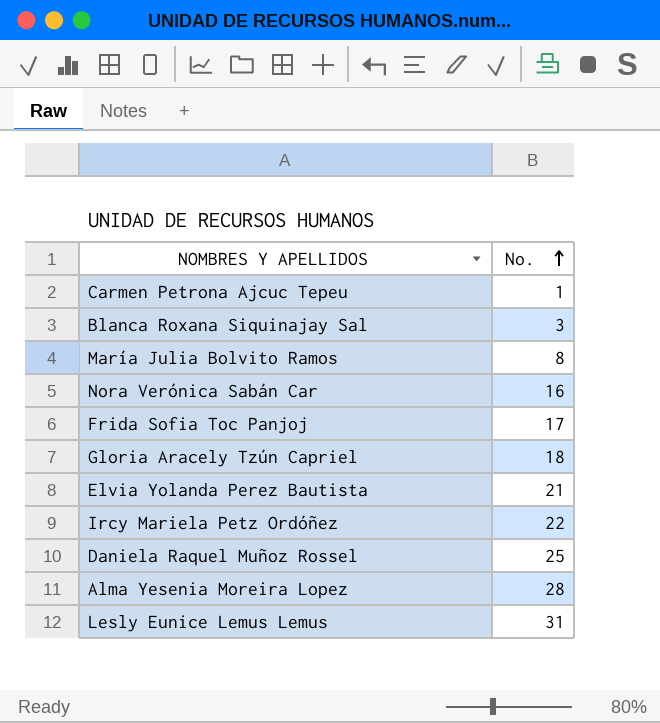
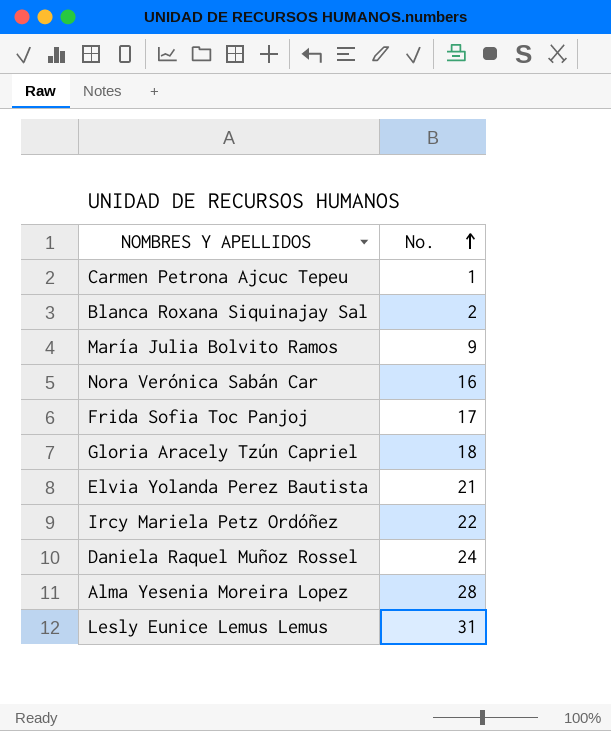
Blanca Roxana Siquinajay Sal | No.: 3 -> 2
María Julia Bolvito Ramos | No.: 8 -> 9
Daniela Raquel Muñoz Rossel | No.: 25 -> 24

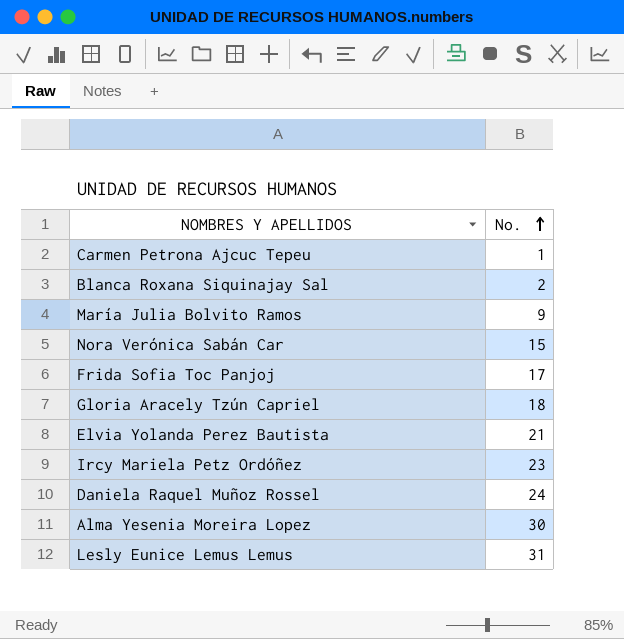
Nora Verónica Sabán Car | No.: 16 -> 15
Ircy Mariela Petz Ordóñez | No.: 22 -> 23
Alma Yesenia Moreira Lopez | No.: 28 -> 30

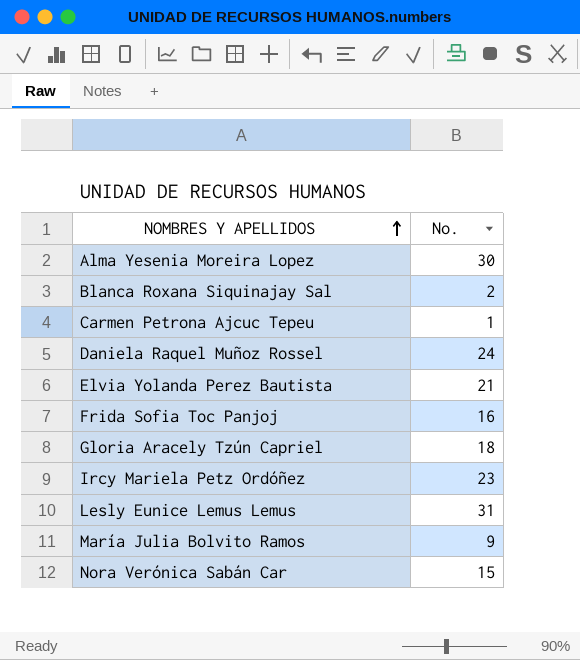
row order: No. ascending -> NOMBRES Y APELLIDOS ascending
Frida Sofia Toc Panjoj | No.: 17 -> 16

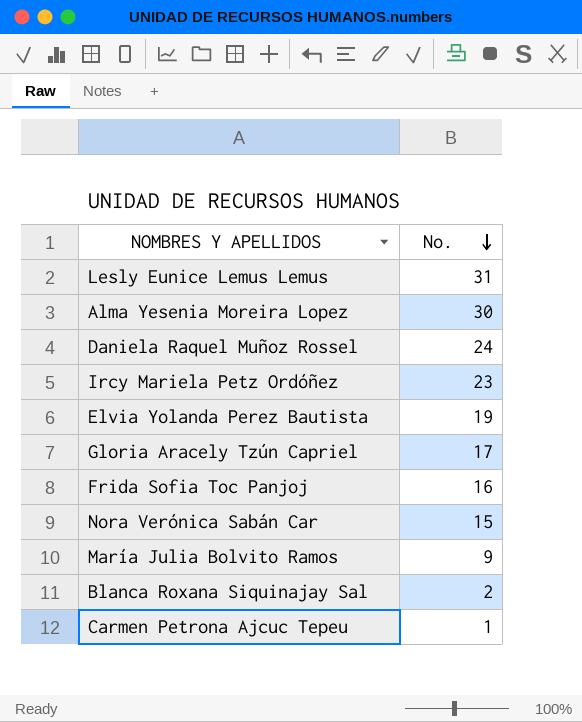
row order: NOMBRES Y APELLIDOS ascending -> No. descending
Elvia Yolanda Perez Bautista | No.: 21 -> 19
Gloria Aracely Tzún Capriel | No.: 18 -> 17

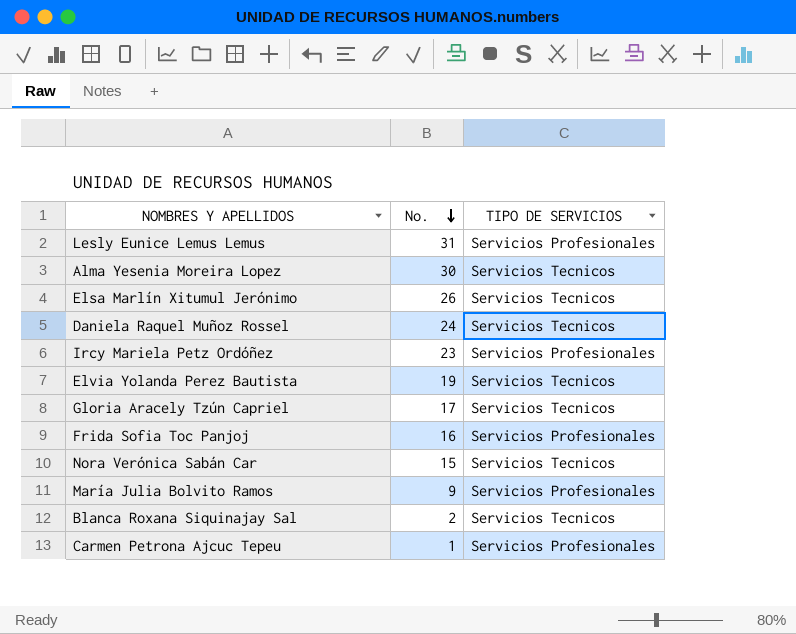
column TIPO DE SERVICIOS | position: none -> 3
row Elsa Marlín Xitumul Jerónimo: none -> 26 | Servicios Tecnicos

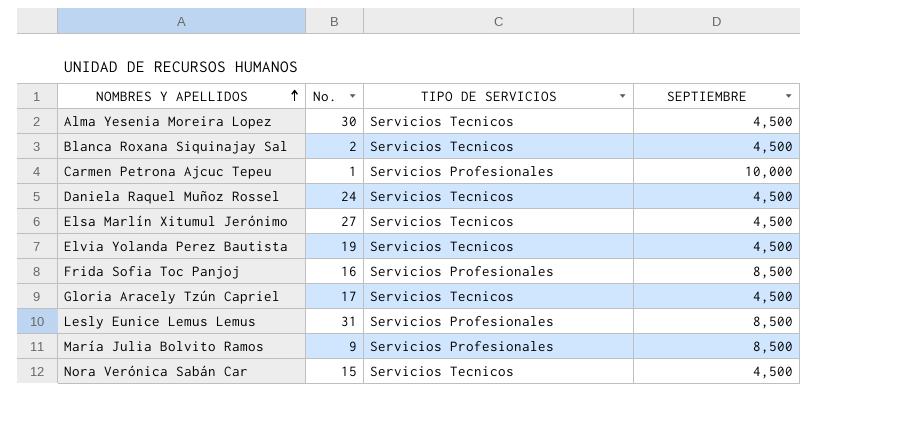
row order: No. descending -> NOMBRES Y APELLIDOS ascending
column SEPTIEMBRE | position: none -> 4
row Ircy Mariela Petz Ordóñez: 23 | Servicios Profesionales -> none
Elsa Marlín Xitumul Jerónimo | No.: 26 -> 27

